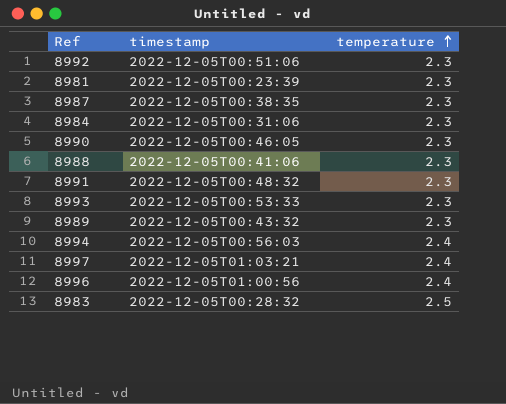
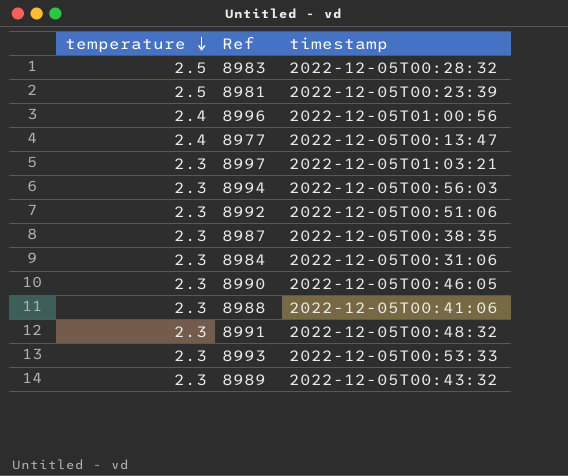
row order: temperature ascending -> temperature descending
column temperature | position: 3 -> 1
8981 | temperature: 2.3 -> 2.5
row 8977: none -> 2.4 | 2022-12-05T00:13:47
8997 | temperature: 2.4 -> 2.3
8994 | temperature: 2.4 -> 2.3

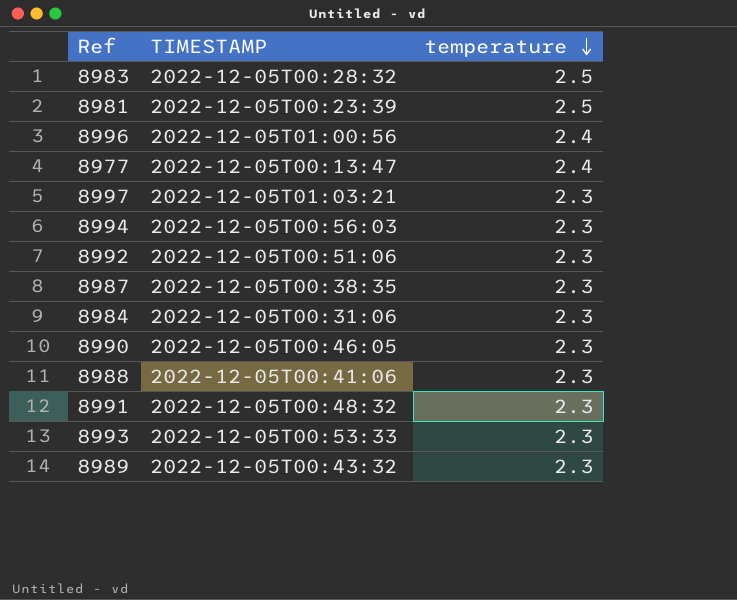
column name: timestamp -> TIMESTAMP
column temperature | position: 1 -> 3

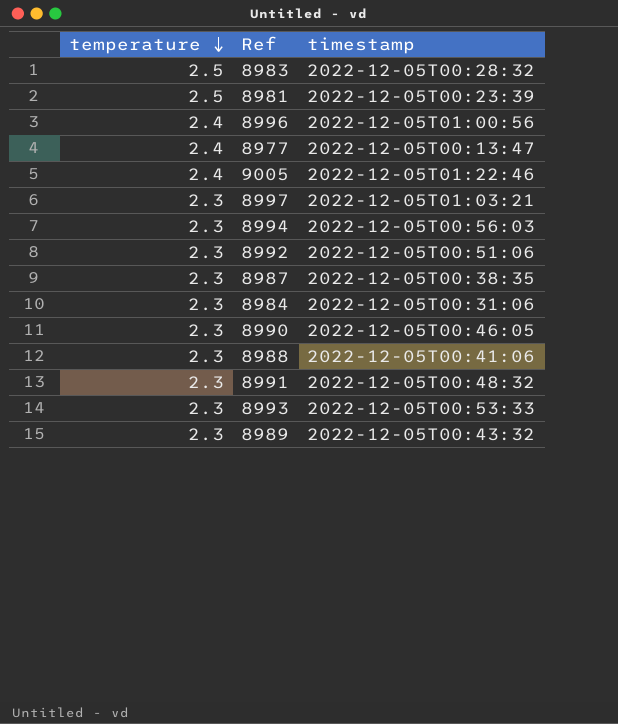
column temperature | position: 3 -> 1
column name: TIMESTAMP -> timestamp
row 9005: none -> 2.4 | 2022-12-05T01:22:46

